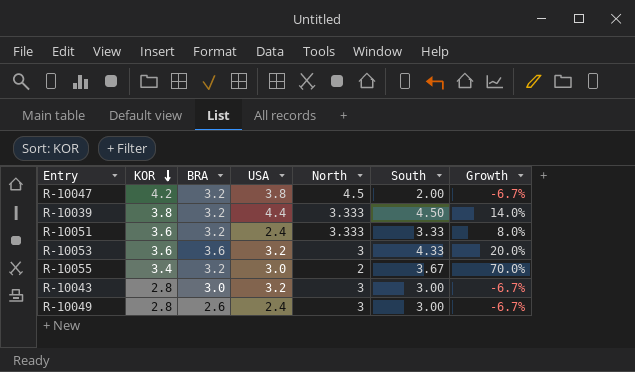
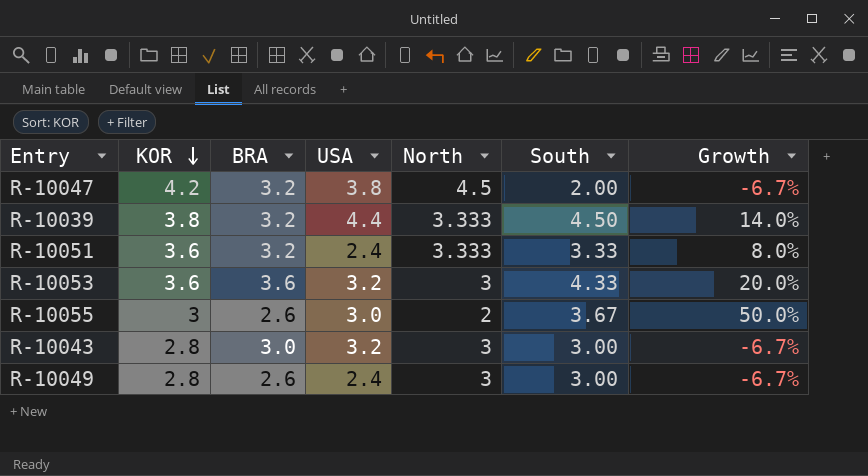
R-10055 | KOR: 3.4 -> 3
R-10055 | BRA: 3.2 -> 2.6
R-10055 | Growth: 70.0% -> 50.0%

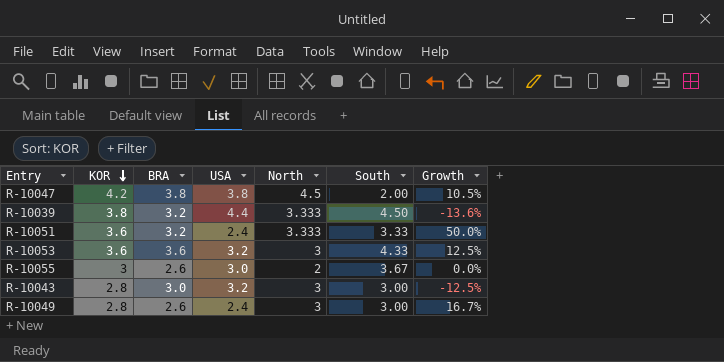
column Growth | formula: ([KOR] - [North]) / [North] -> ([KOR] - [USA]) / [USA]
R-10047 | BRA: 3.2 -> 3.8

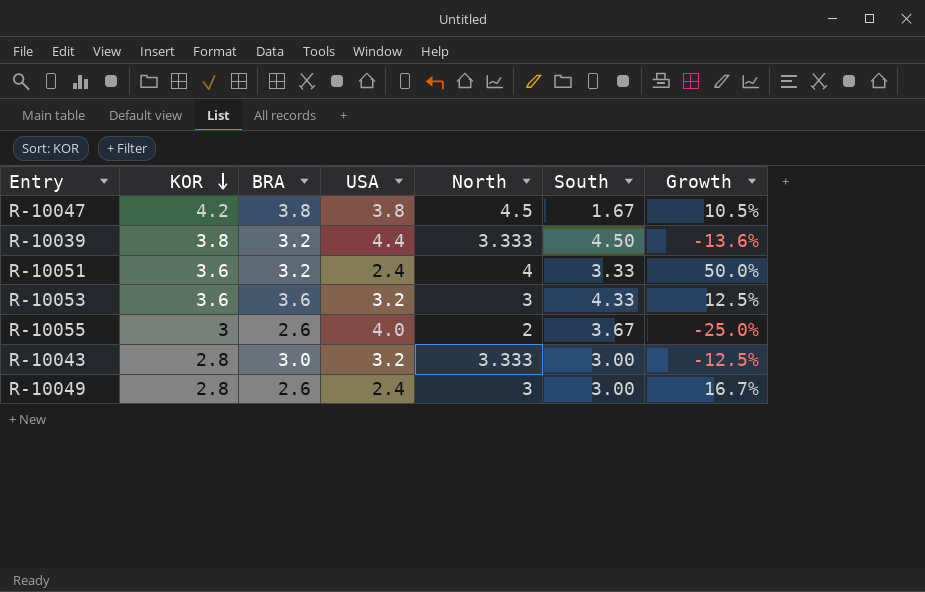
R-10047 | South: 2.00 -> 1.67
R-10051 | North: 3.333 -> 4
R-10055 | USA: 3.0 -> 4.0
R-10055 | Growth: 0.0% -> -25.0%
R-10043 | North: 3 -> 3.333

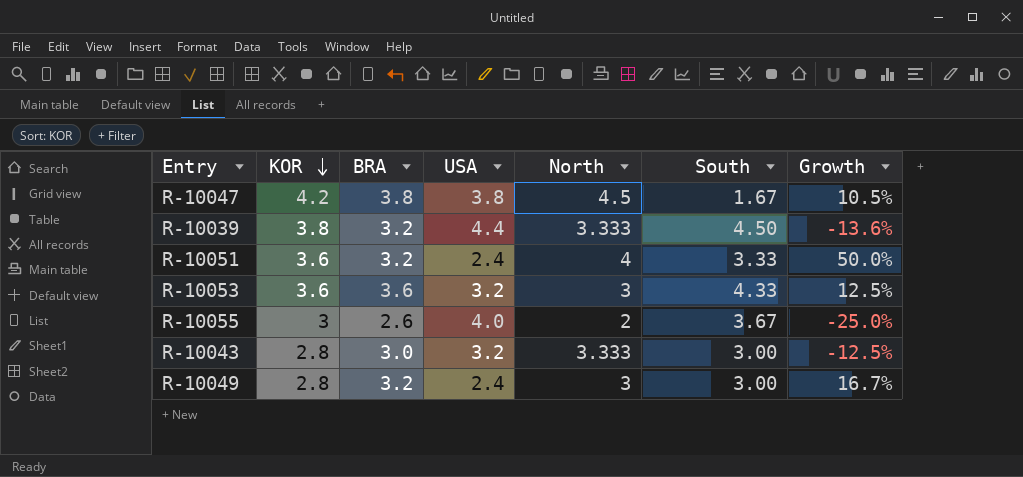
R-10049 | BRA: 2.6 -> 3.2

